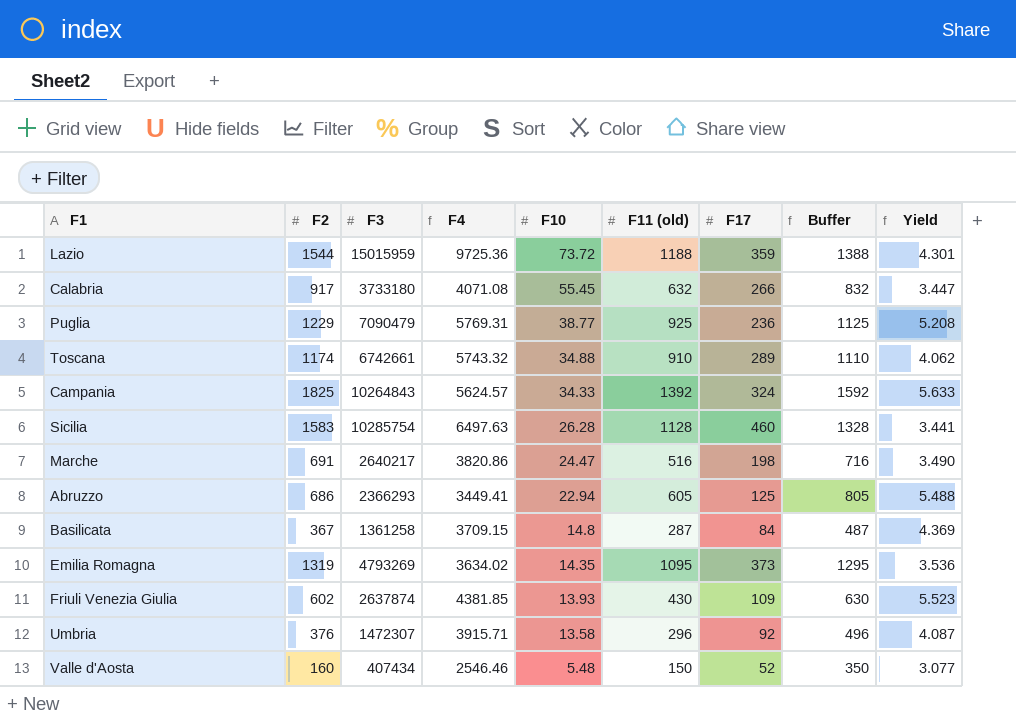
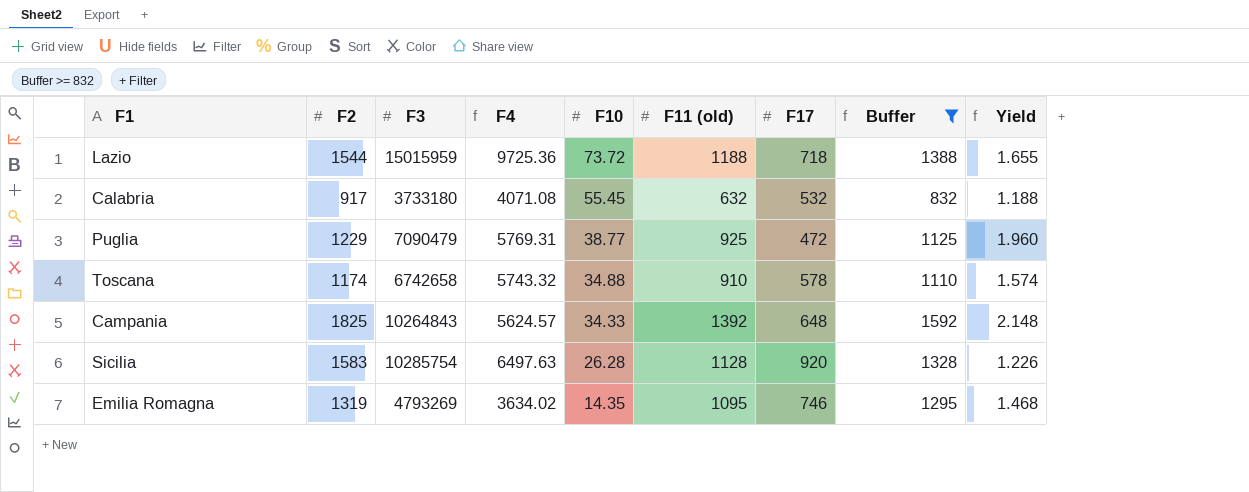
filter: none -> Buffer >= 832
column Yield | formula: [F2] / [F17] -> [F11 (old)] / [F17]
Lazio | F17: 359 -> 718
Calabria | F17: 266 -> 532
Puglia | F17: 236 -> 472
Toscana | F3: 6742661 -> 6742658
Toscana | F17: 289 -> 578
Campania | F17: 324 -> 648
Sicilia | F17: 460 -> 920
Emilia Romagna | F17: 373 -> 746

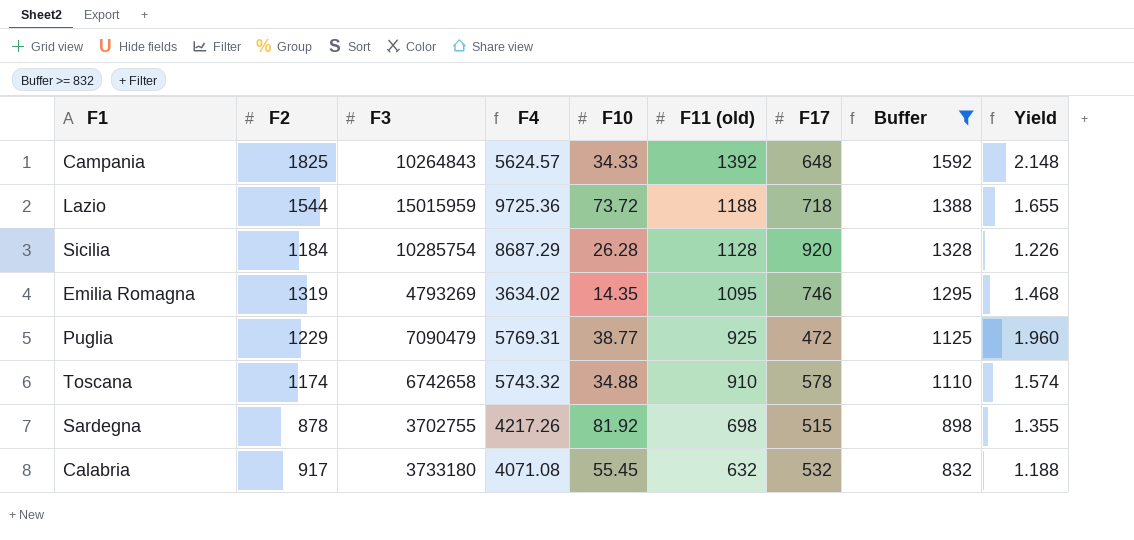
row order: F10 descending -> F11 (old) descending
Sicilia | F2: 1583 -> 1184
Sicilia | F4: 6497.63 -> 8687.29
row Sardegna: none -> 878 | 3702755 | 4217.26 | 81.92 | 698 | 515 | 898 | 1.355

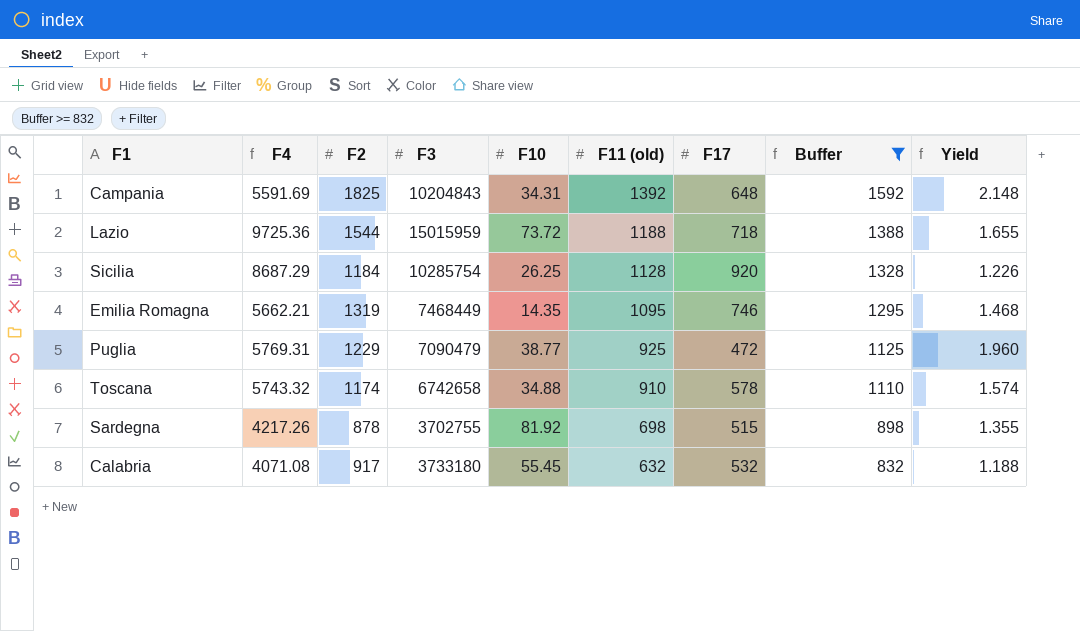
column F4 | position: 4 -> 2
Campania | F4: 5624.57 -> 5591.69
Campania | F3: 10264843 -> 10204843
Campania | F10: 34.33 -> 34.31
Sicilia | F10: 26.28 -> 26.25
Emilia Romagna | F4: 3634.02 -> 5662.21
Emilia Romagna | F3: 4793269 -> 7468449

